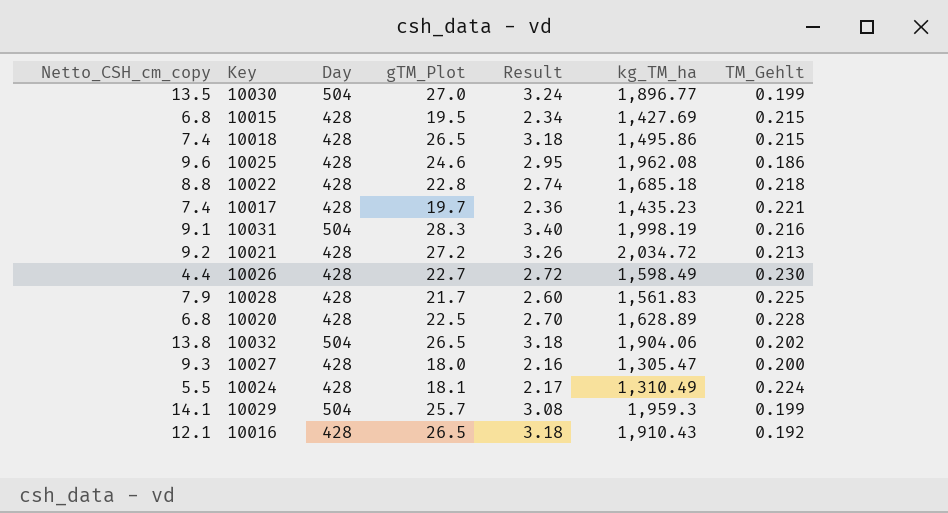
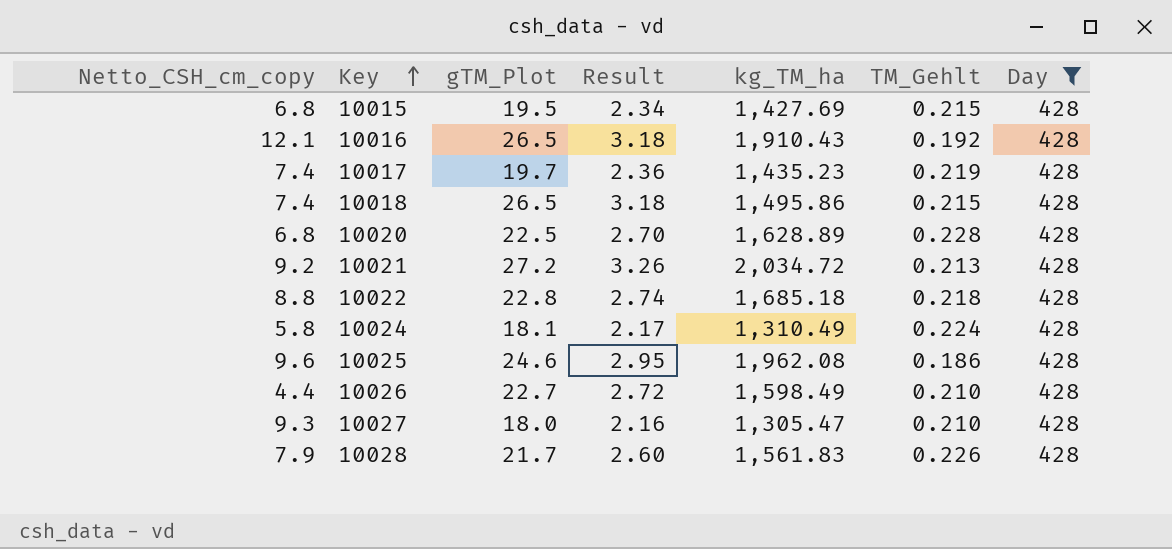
filter: none -> Day = 428
row order: none -> Key ascending
column Day | position: 3 -> 7
10017 | TM_Gehlt: 0.221 -> 0.219
10024 | Netto_CSH_cm_copy: 5.5 -> 5.8
10026 | TM_Gehlt: 0.230 -> 0.210
10027 | TM_Gehlt: 0.200 -> 0.210
10028 | TM_Gehlt: 0.225 -> 0.226

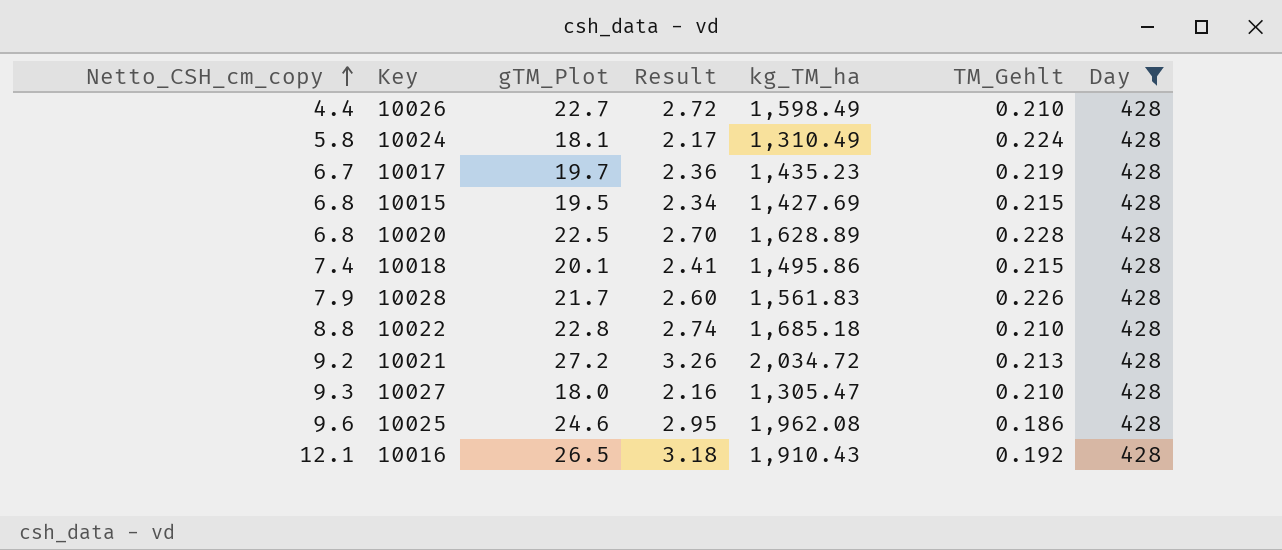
row order: Key ascending -> Netto_CSH_cm_copy ascending
10017 | Netto_CSH_cm_copy: 7.4 -> 6.7
10018 | gTM_Plot: 26.5 -> 20.1
10018 | Result: 3.18 -> 2.41
10022 | TM_Gehlt: 0.218 -> 0.210

